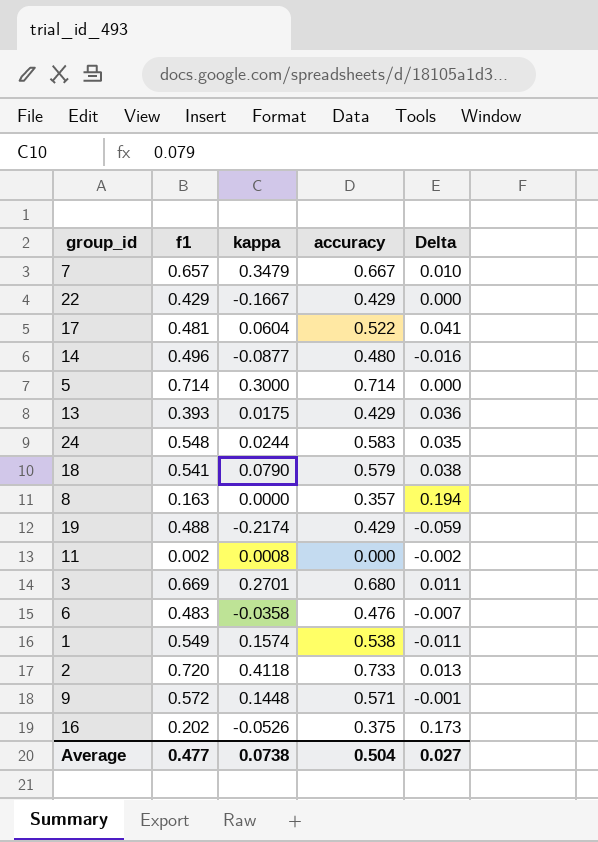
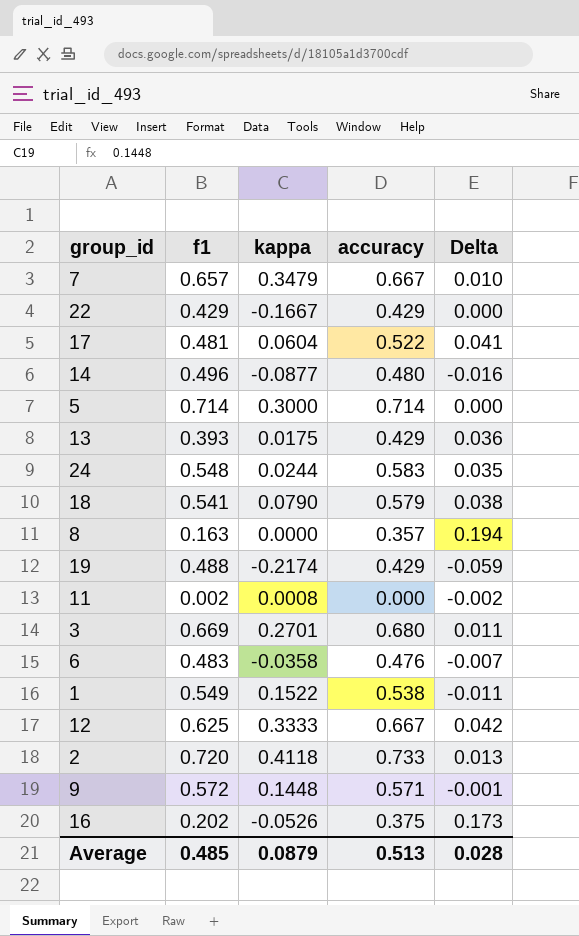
1 | kappa: 0.1574 -> 0.1522
row 12: none -> 0.625 | 0.3333 | 0.667 | 0.042
Average | f1: 0.477 -> 0.485
Average | kappa: 0.0738 -> 0.0879
Average | accuracy: 0.504 -> 0.513
Average | Delta: 0.027 -> 0.028

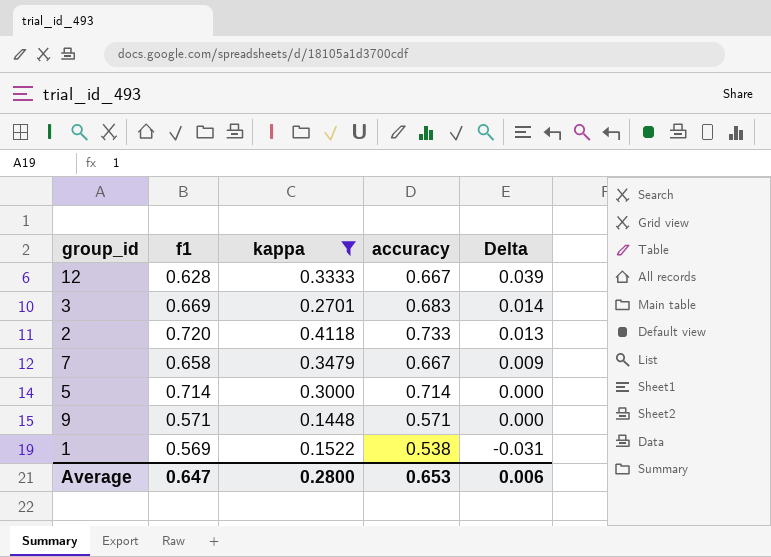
filter: none -> kappa >= 0.1448
row order: none -> Delta descending
12 | f1: 0.625 -> 0.628
12 | Delta: 0.042 -> 0.039
3 | accuracy: 0.680 -> 0.683
3 | Delta: 0.011 -> 0.014
7 | f1: 0.657 -> 0.658
7 | Delta: 0.010 -> 0.009
9 | f1: 0.572 -> 0.571
9 | Delta: -0.001 -> 0.000
1 | f1: 0.549 -> 0.569
1 | Delta: -0.011 -> -0.031
Average | f1: 0.485 -> 0.647
Average | kappa: 0.0879 -> 0.2800
Average | accuracy: 0.513 -> 0.653
Average | Delta: 0.028 -> 0.006

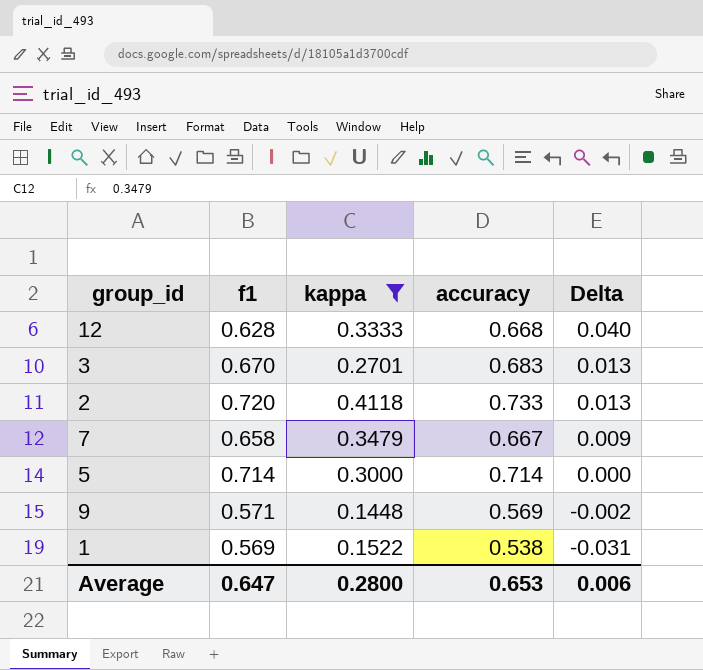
12 | accuracy: 0.667 -> 0.668
12 | Delta: 0.039 -> 0.040
3 | f1: 0.669 -> 0.670
3 | Delta: 0.014 -> 0.013
9 | accuracy: 0.571 -> 0.569
9 | Delta: 0.000 -> -0.002

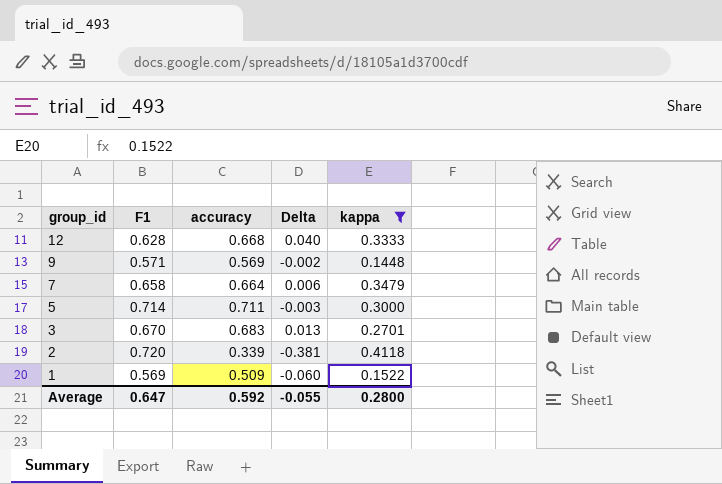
row order: Delta descending -> group_id descending
column name: f1 -> F1
column kappa | position: 3 -> 5
7 | accuracy: 0.667 -> 0.664
7 | Delta: 0.009 -> 0.006
5 | accuracy: 0.714 -> 0.711
5 | Delta: 0.000 -> -0.003
2 | accuracy: 0.733 -> 0.339
2 | Delta: 0.013 -> -0.381
1 | accuracy: 0.538 -> 0.509
1 | Delta: -0.031 -> -0.060
Average | accuracy: 0.653 -> 0.592
Average | Delta: 0.006 -> -0.055

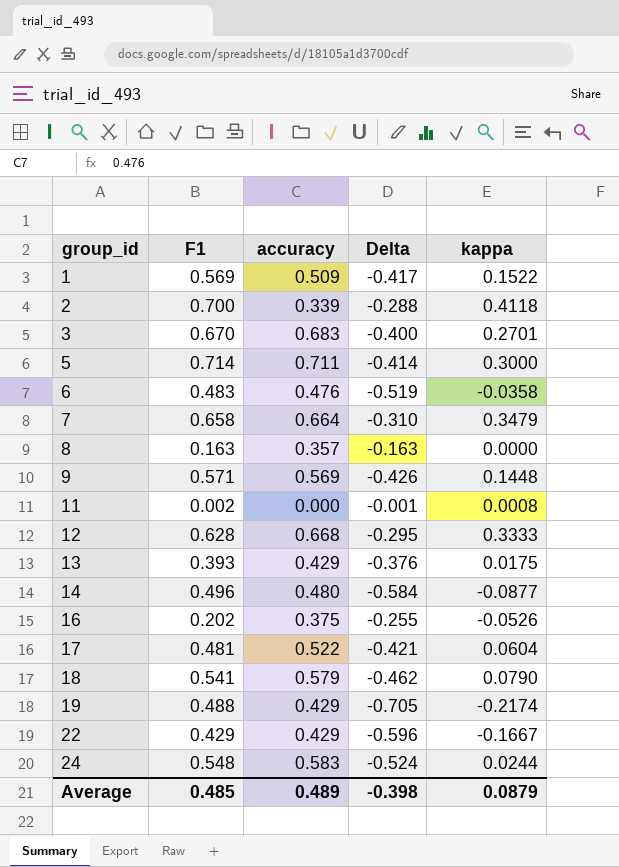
filter: kappa >= 0.1448 -> none
row order: group_id descending -> group_id ascending
column Delta | formula: [accuracy] - [F1] -> [kappa] - [F1]
2 | F1: 0.720 -> 0.700
Average | F1: 0.647 -> 0.485
Average | accuracy: 0.592 -> 0.489
Average | Delta: -0.055 -> -0.398
Average | kappa: 0.2800 -> 0.0879

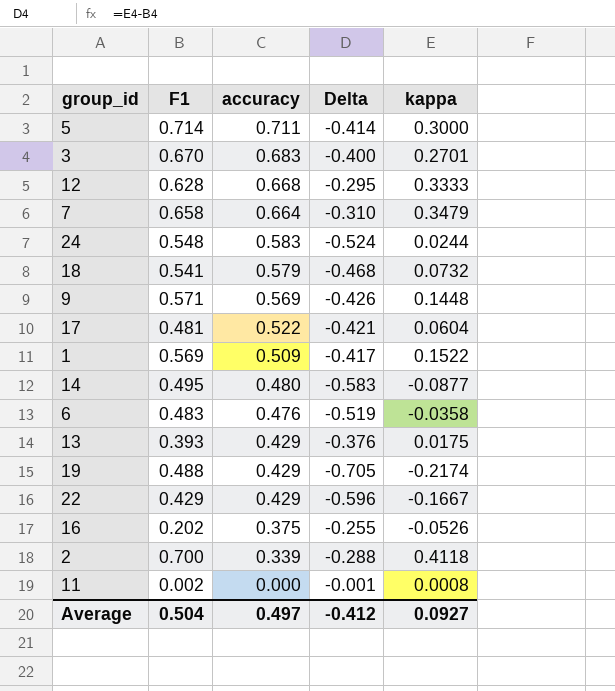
row order: group_id ascending -> accuracy descending
row 8: 0.163 | 0.357 | -0.163 | 0.0000 -> none
18 | Delta: -0.462 -> -0.468
18 | kappa: 0.0790 -> 0.0732
14 | F1: 0.496 -> 0.495
14 | Delta: -0.584 -> -0.583
Average | F1: 0.485 -> 0.504
Average | accuracy: 0.489 -> 0.497
Average | Delta: -0.398 -> -0.412
Average | kappa: 0.0879 -> 0.0927

